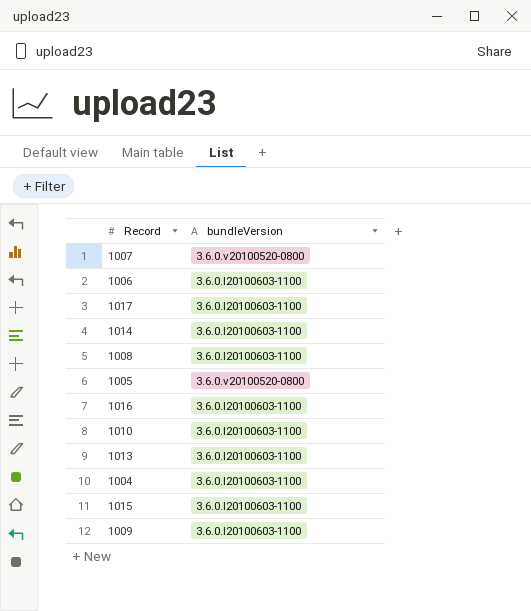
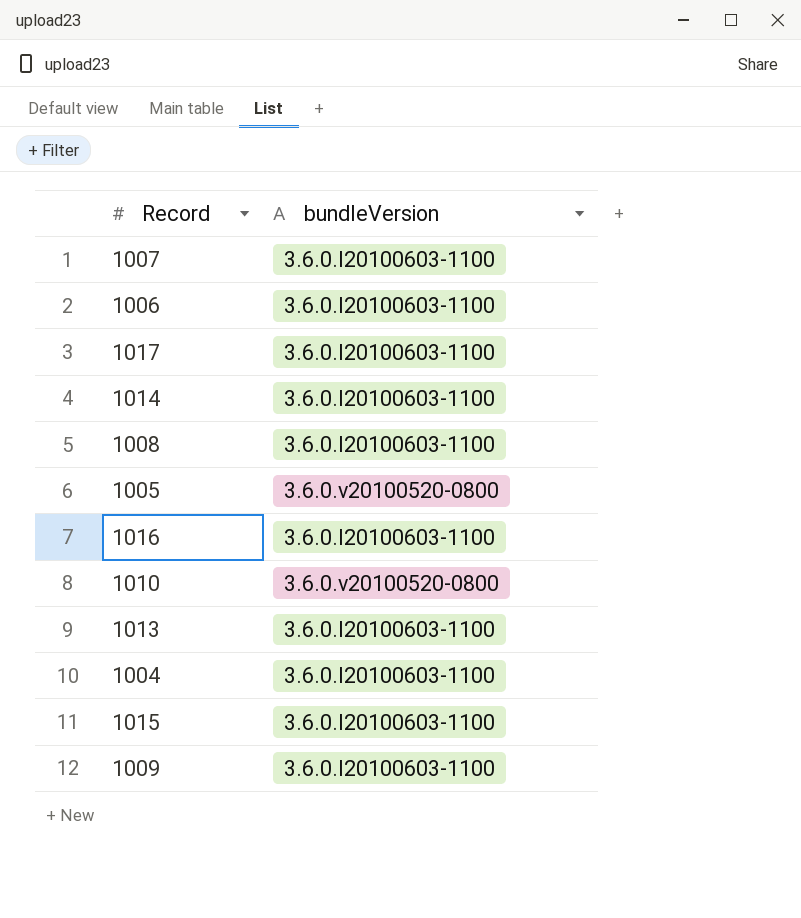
1007 | bundleVersion: 3.6.0.v20100520-0800 -> 3.6.0.I20100603-1100
1010 | bundleVersion: 3.6.0.I20100603-1100 -> 3.6.0.v20100520-0800

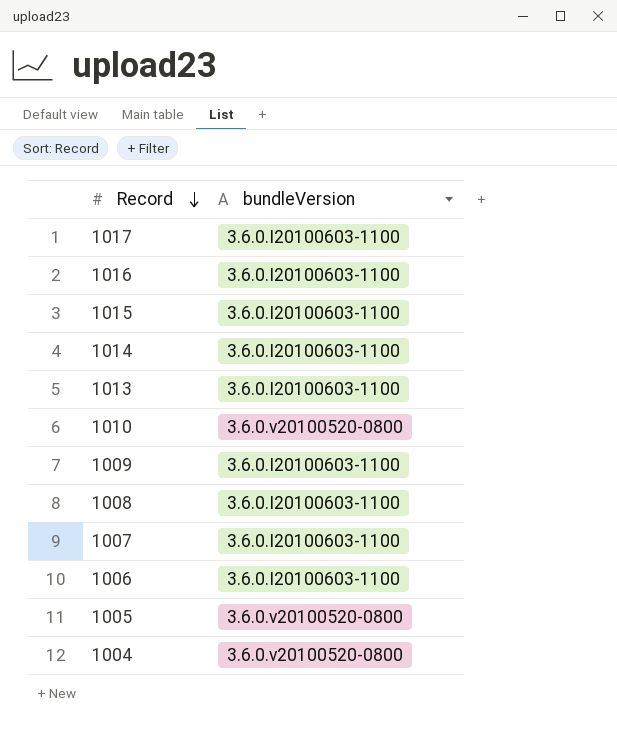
row order: none -> Record descending
1004 | bundleVersion: 3.6.0.I20100603-1100 -> 3.6.0.v20100520-0800

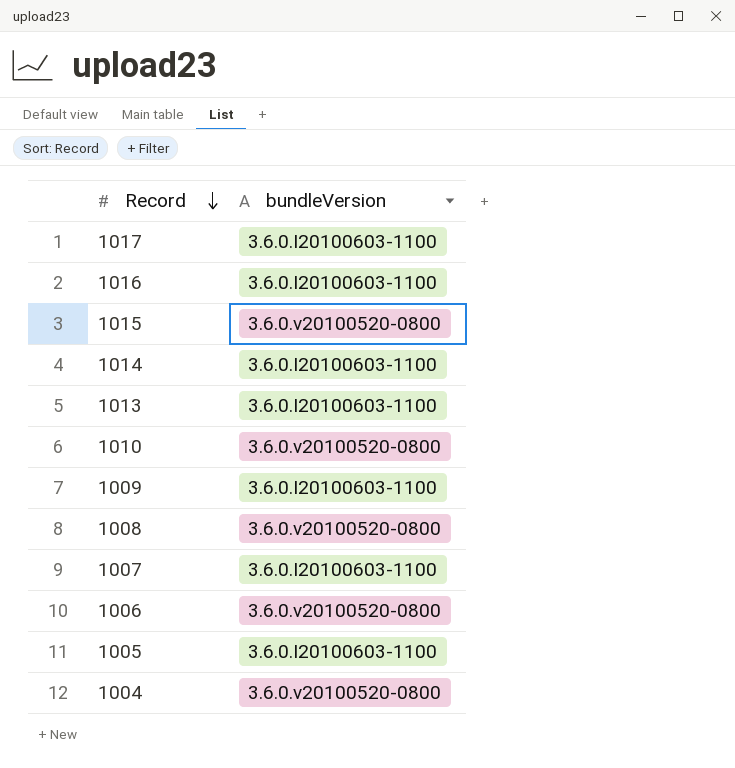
1015 | bundleVersion: 3.6.0.I20100603-1100 -> 3.6.0.v20100520-0800
1008 | bundleVersion: 3.6.0.I20100603-1100 -> 3.6.0.v20100520-0800
1006 | bundleVersion: 3.6.0.I20100603-1100 -> 3.6.0.v20100520-0800
1005 | bundleVersion: 3.6.0.v20100520-0800 -> 3.6.0.I20100603-1100

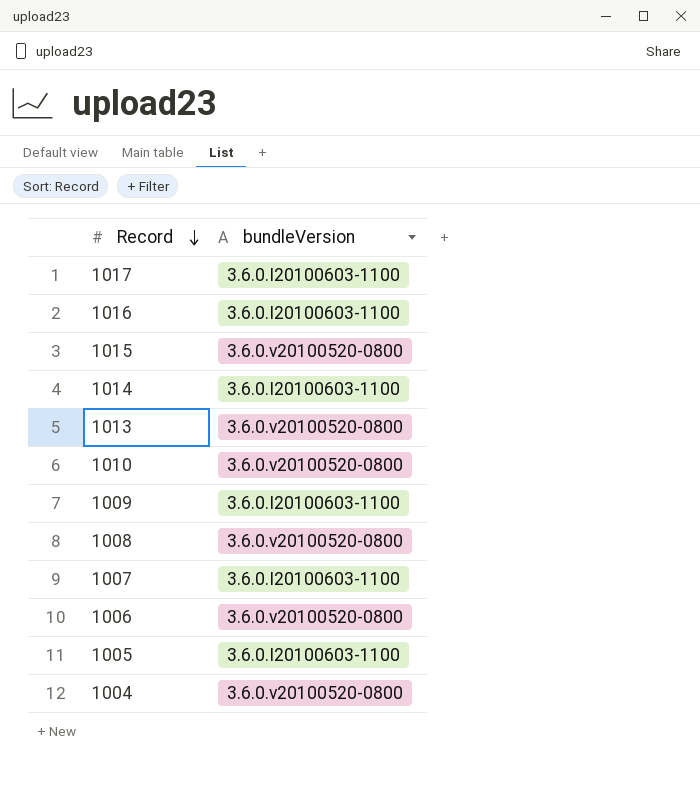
1013 | bundleVersion: 3.6.0.I20100603-1100 -> 3.6.0.v20100520-0800

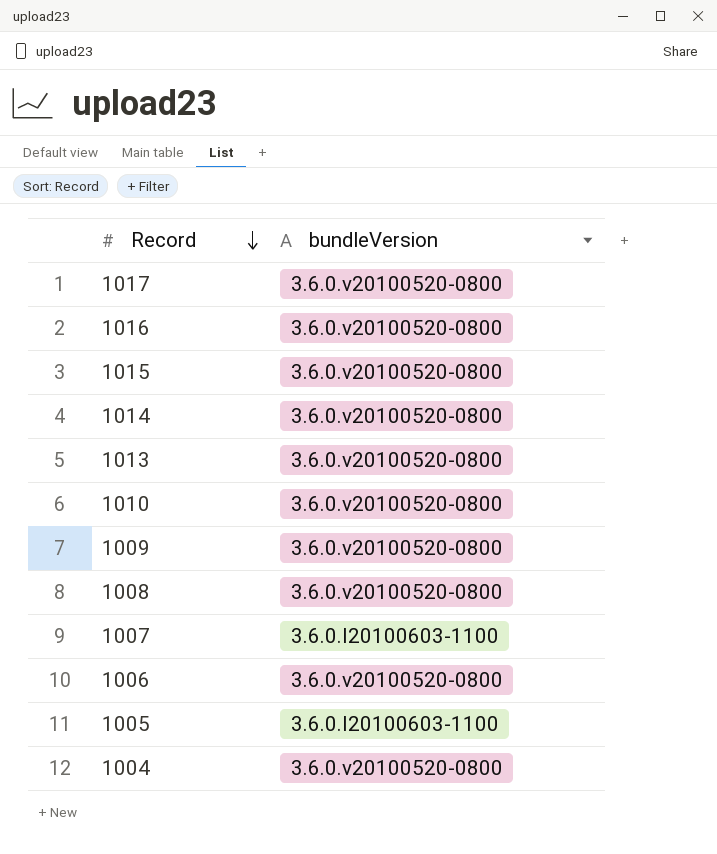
1017 | bundleVersion: 3.6.0.I20100603-1100 -> 3.6.0.v20100520-0800
1016 | bundleVersion: 3.6.0.I20100603-1100 -> 3.6.0.v20100520-0800
1014 | bundleVersion: 3.6.0.I20100603-1100 -> 3.6.0.v20100520-0800
1009 | bundleVersion: 3.6.0.I20100603-1100 -> 3.6.0.v20100520-0800

